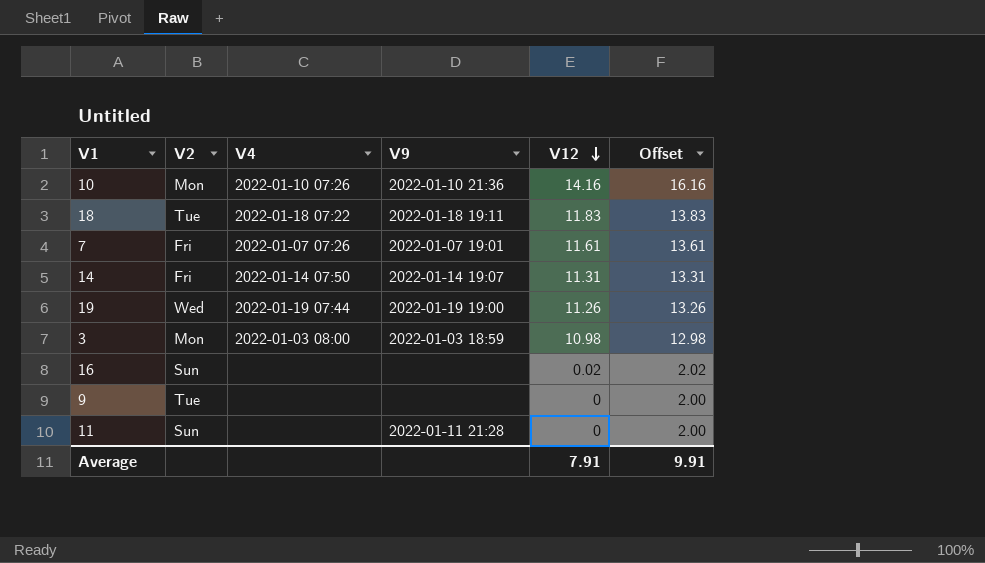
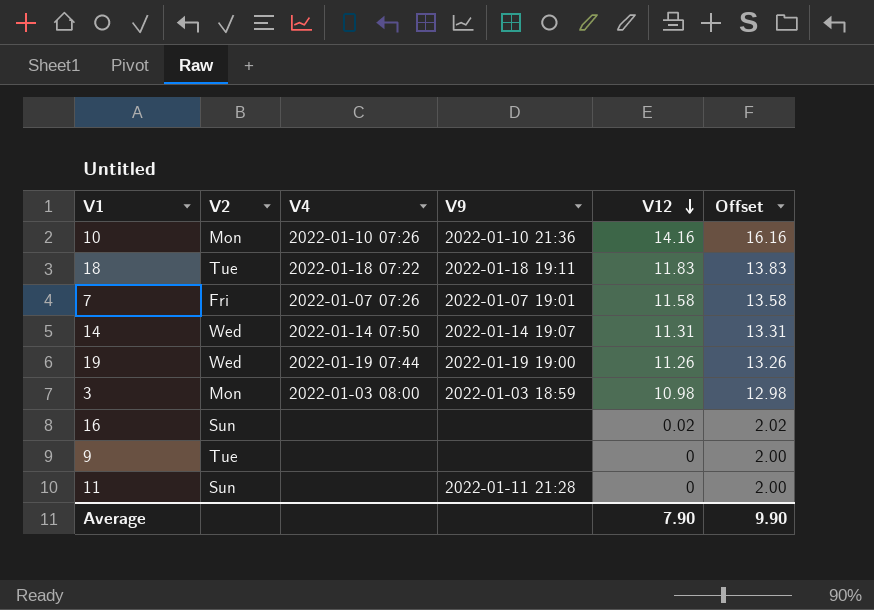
7 | V12: 11.61 -> 11.58
7 | Offset: 13.61 -> 13.58
14 | V2: Fri -> Wed
Average | V12: 7.91 -> 7.90
Average | Offset: 9.91 -> 9.90

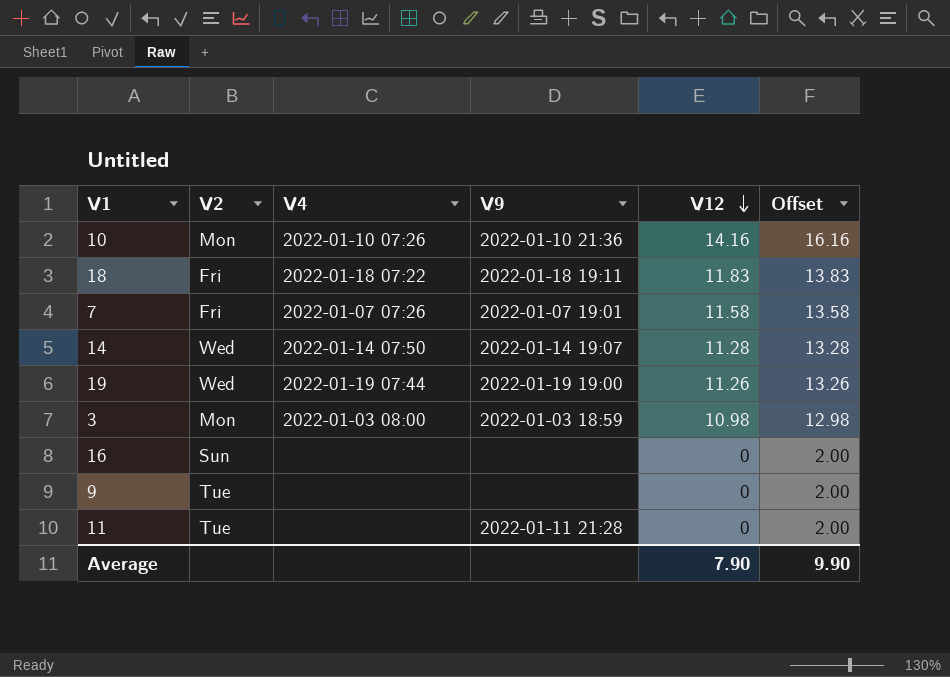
18 | V2: Tue -> Fri
14 | V12: 11.31 -> 11.28
14 | Offset: 13.31 -> 13.28
16 | V12: 0.02 -> 0
16 | Offset: 2.02 -> 2.00
11 | V2: Sun -> Tue

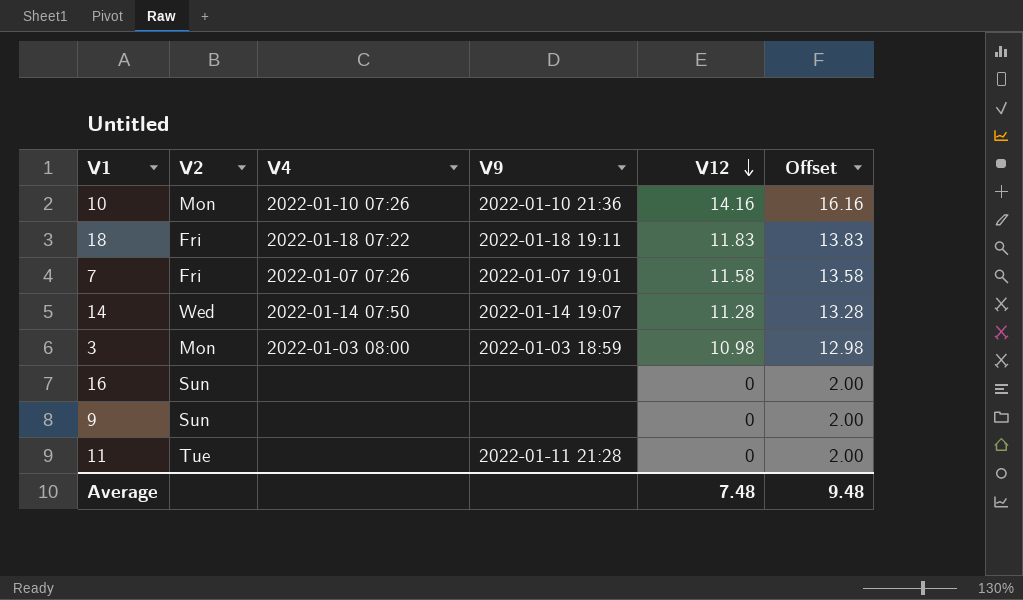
row 19: Wed | 2022-01-19 07:44 | 2022-01-19 19:00 | 11.26 | 13.26 -> none
9 | V2: Tue -> Sun
Average | V12: 7.90 -> 7.48
Average | Offset: 9.90 -> 9.48

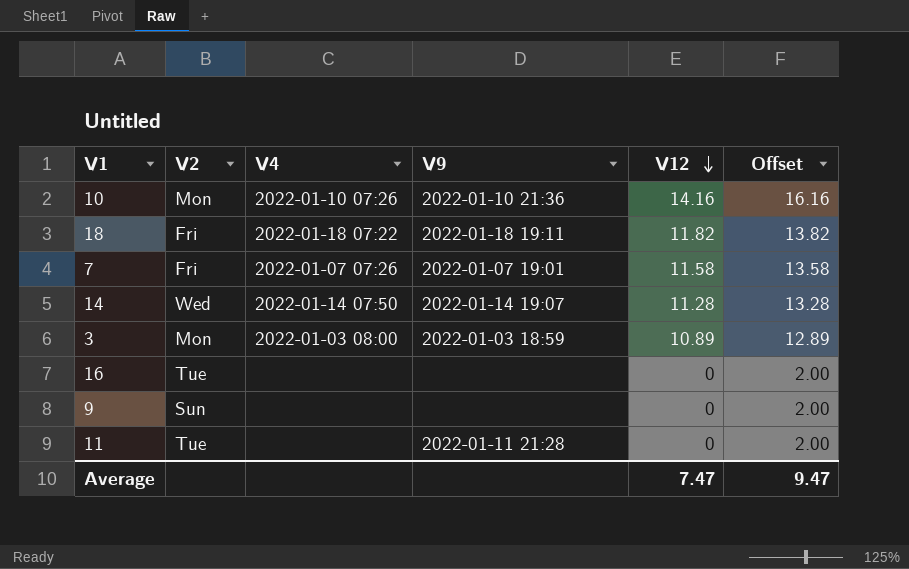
18 | V12: 11.83 -> 11.82
18 | Offset: 13.83 -> 13.82
3 | V12: 10.98 -> 10.89
3 | Offset: 12.98 -> 12.89
16 | V2: Sun -> Tue
Average | V12: 7.48 -> 7.47
Average | Offset: 9.48 -> 9.47

